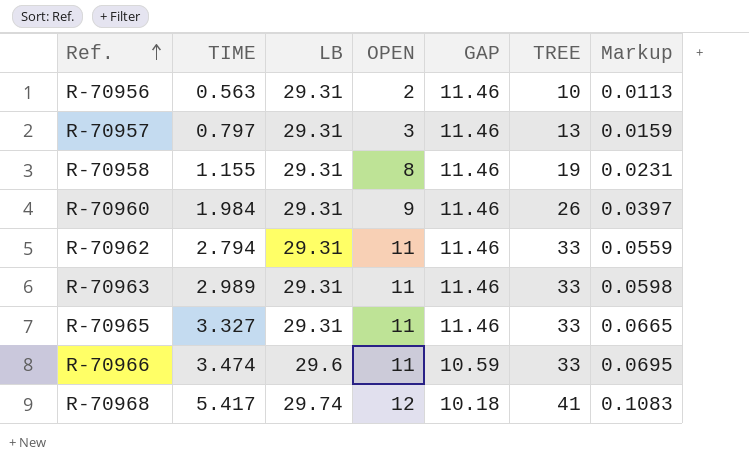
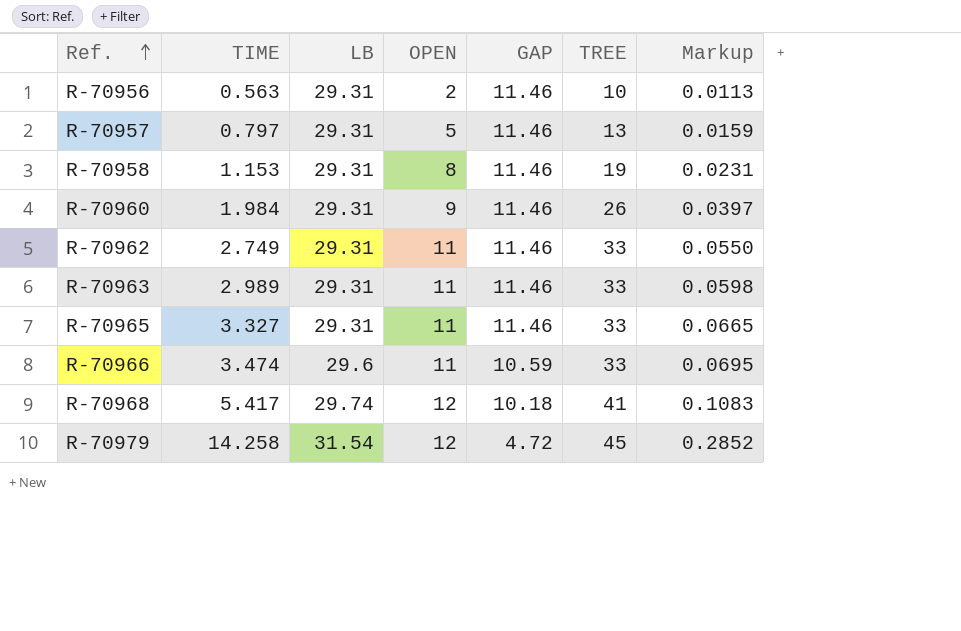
R-70957 | OPEN: 3 -> 5
R-70958 | TIME: 1.155 -> 1.153
R-70962 | TIME: 2.794 -> 2.749
R-70962 | Markup: 0.0559 -> 0.0550
row R-70979: none -> 14.258 | 31.54 | 12 | 4.72 | 45 | 0.2852

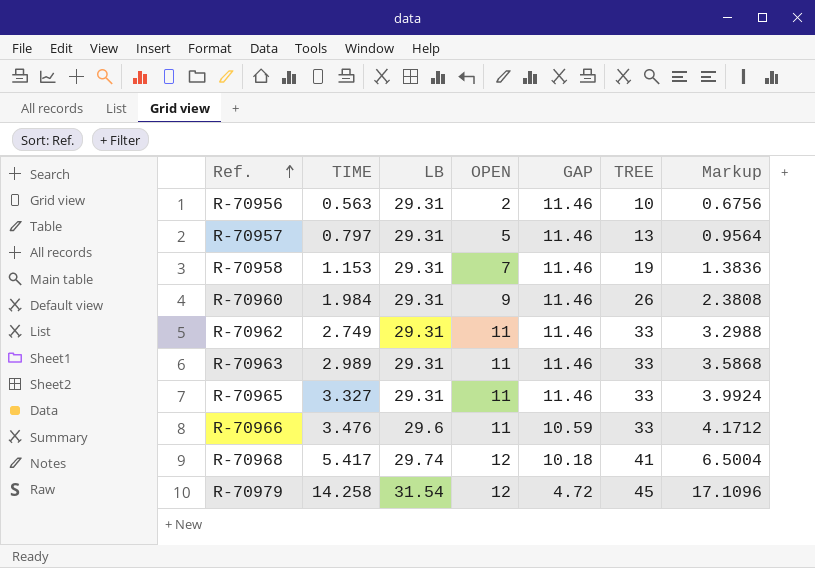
column Markup | formula: [TIME] * 0.02 -> [TIME] * 1.2
R-70958 | OPEN: 8 -> 7
R-70966 | TIME: 3.474 -> 3.476

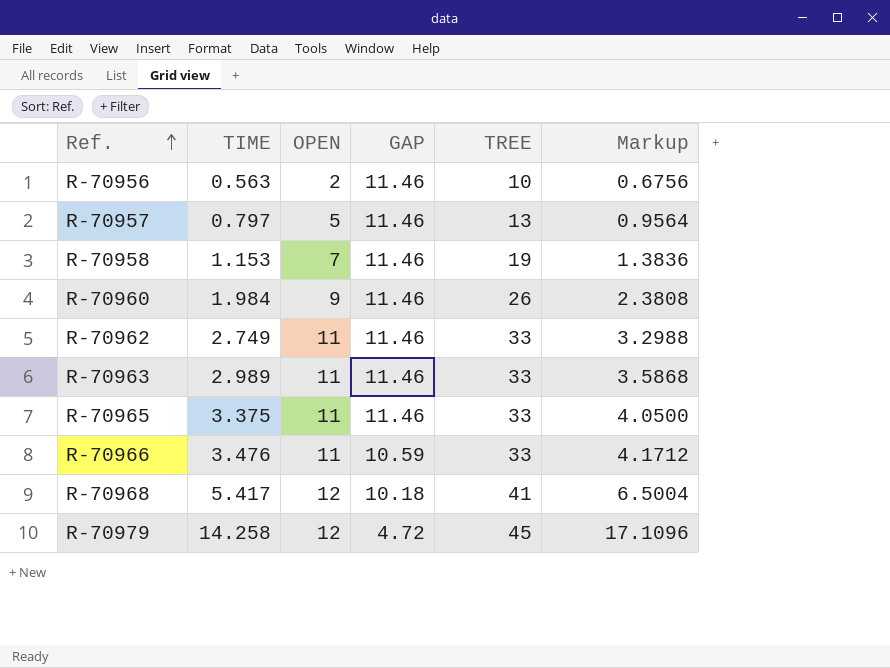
column LB | position: 3 -> none
R-70965 | TIME: 3.327 -> 3.375
R-70965 | Markup: 3.9924 -> 4.0500

